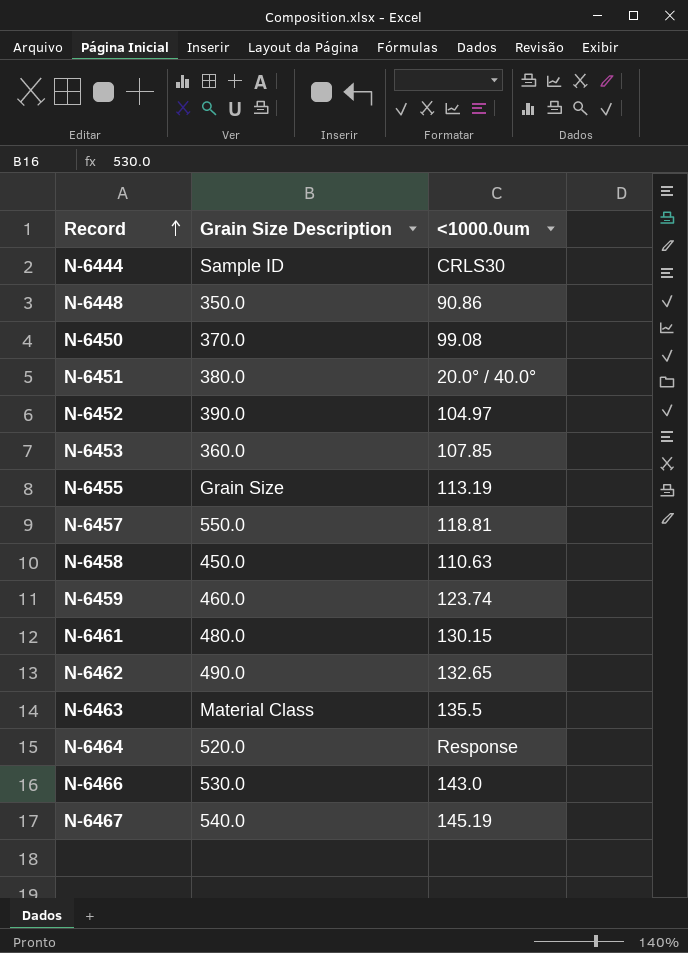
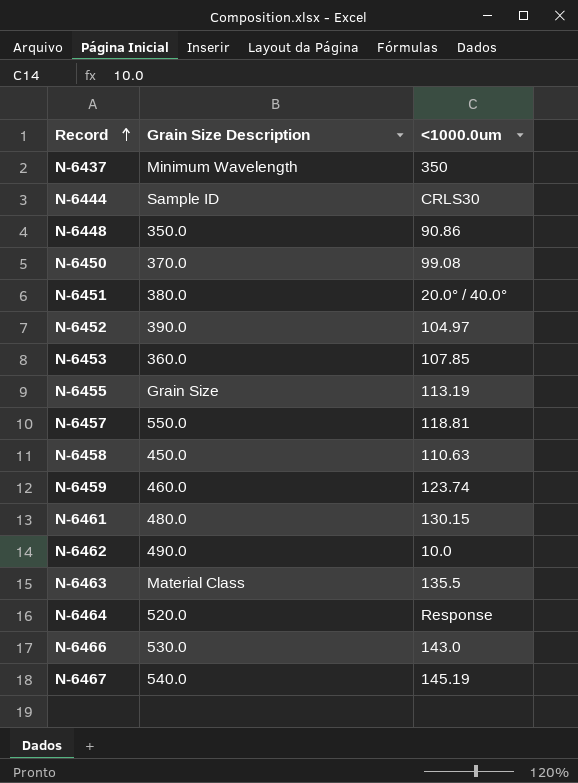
row N-6437: none -> Minimum Wavelength | 350
N-6462 | <1000.0um: 132.65 -> 10.0

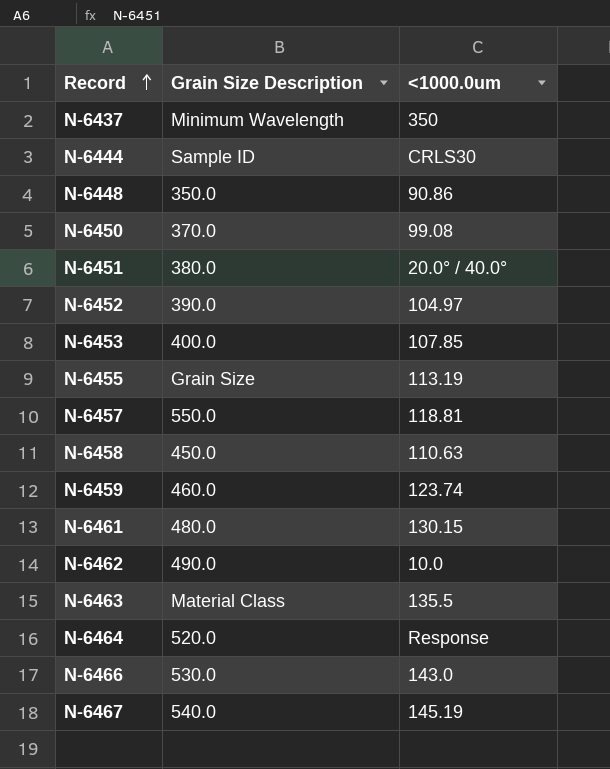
N-6453 | Grain Size Description: 360.0 -> 400.0

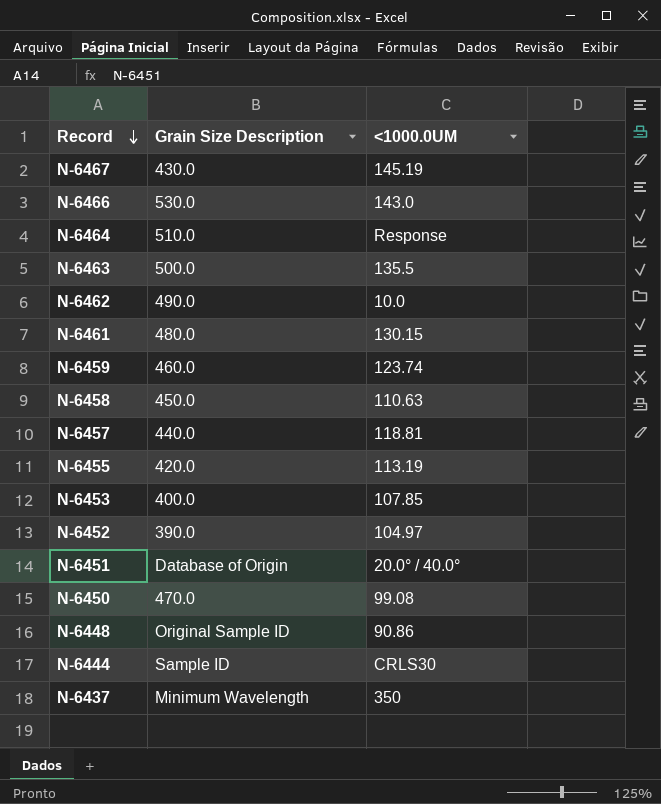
row order: Record ascending -> Record descending
column name: <1000.0um -> <1000.0UM
N-6467 | Grain Size Description: 540.0 -> 430.0
N-6464 | Grain Size Description: 520.0 -> 510.0
N-6463 | Grain Size Description: Material Class -> 500.0
N-6457 | Grain Size Description: 550.0 -> 440.0
N-6455 | Grain Size Description: Grain Size -> 420.0
N-6451 | Grain Size Description: 380.0 -> Database of Origin
N-6450 | Grain Size Description: 370.0 -> 470.0
N-6448 | Grain Size Description: 350.0 -> Original Sample ID

